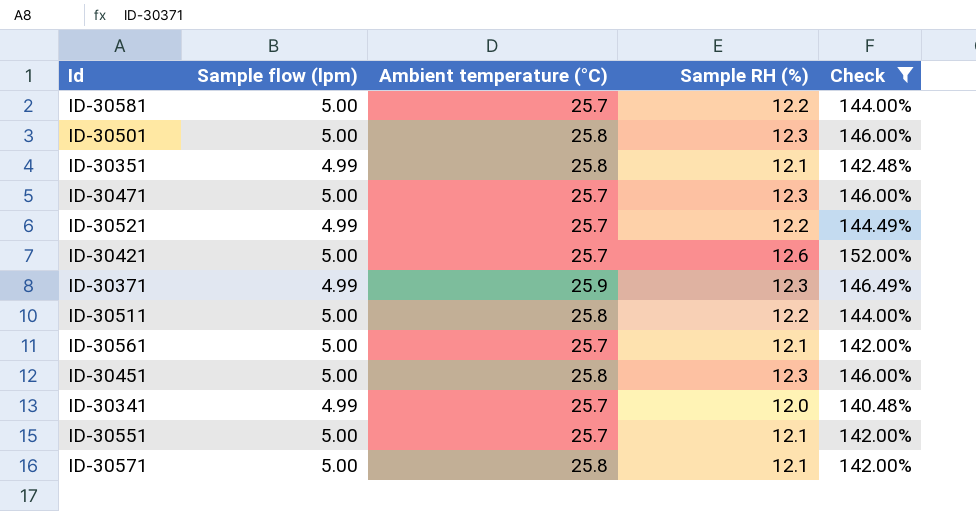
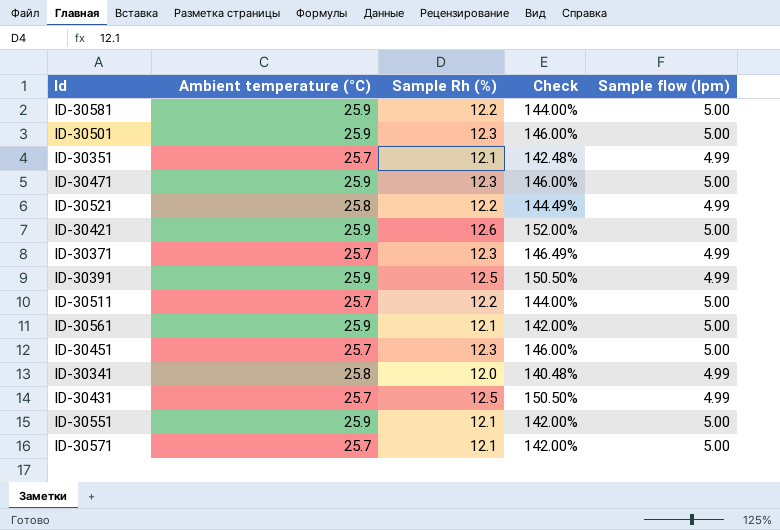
filter: Check != 150.50% -> none
column name: Sample RH (%) -> Sample Rh (%)
column Sample flow (lpm) | position: 2 -> 5
ID-30581 | Ambient temperature (°C): 25.7 -> 25.9
ID-30501 | Ambient temperature (°C): 25.8 -> 25.9
ID-30351 | Ambient temperature (°C): 25.8 -> 25.7
ID-30471 | Ambient temperature (°C): 25.7 -> 25.9
ID-30521 | Ambient temperature (°C): 25.7 -> 25.8
ID-30421 | Ambient temperature (°C): 25.7 -> 25.9
ID-30371 | Ambient temperature (°C): 25.9 -> 25.7
ID-30511 | Ambient temperature (°C): 25.8 -> 25.7
ID-30561 | Ambient temperature (°C): 25.7 -> 25.9
ID-30451 | Ambient temperature (°C): 25.8 -> 25.7
ID-30341 | Ambient temperature (°C): 25.7 -> 25.8
ID-30551 | Ambient temperature (°C): 25.7 -> 25.9
ID-30571 | Ambient temperature (°C): 25.8 -> 25.7

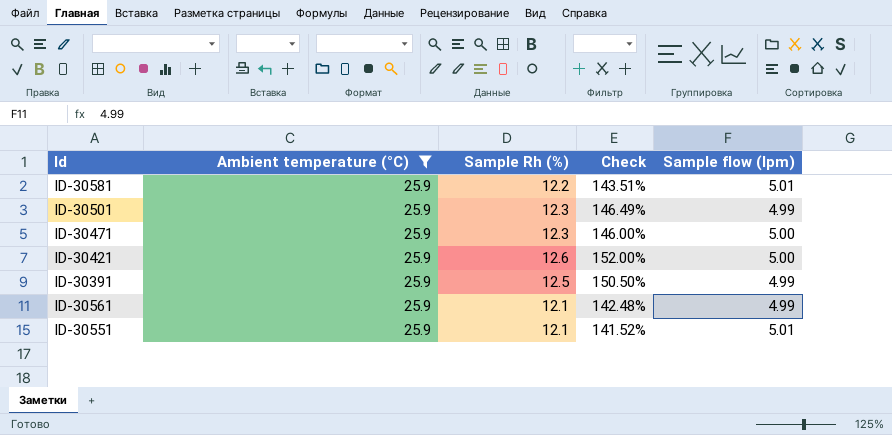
filter: none -> Ambient temperature (°C) = 25.9
ID-30581 | Check: 144.00% -> 143.51%
ID-30581 | Sample flow (lpm): 5.00 -> 5.01
ID-30501 | Check: 146.00% -> 146.49%
ID-30501 | Sample flow (lpm): 5.00 -> 4.99
ID-30561 | Check: 142.00% -> 142.48%
ID-30561 | Sample flow (lpm): 5.00 -> 4.99
ID-30551 | Check: 142.00% -> 141.52%
ID-30551 | Sample flow (lpm): 5.00 -> 5.01

